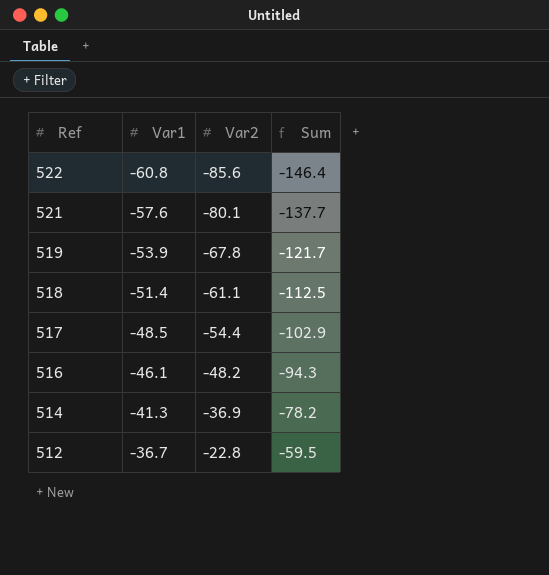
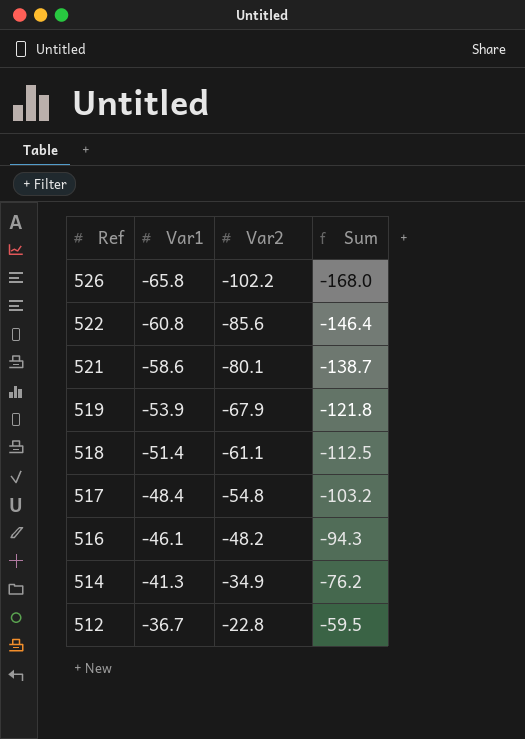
row 526: none -> -65.8 | -102.2 | -168.0
521 | Var1: -57.6 -> -58.6
521 | Sum: -137.7 -> -138.7
519 | Var2: -67.8 -> -67.9
519 | Sum: -121.7 -> -121.8
517 | Var1: -48.5 -> -48.4
517 | Var2: -54.4 -> -54.8
517 | Sum: -102.9 -> -103.2
514 | Var2: -36.9 -> -34.9
514 | Sum: -78.2 -> -76.2

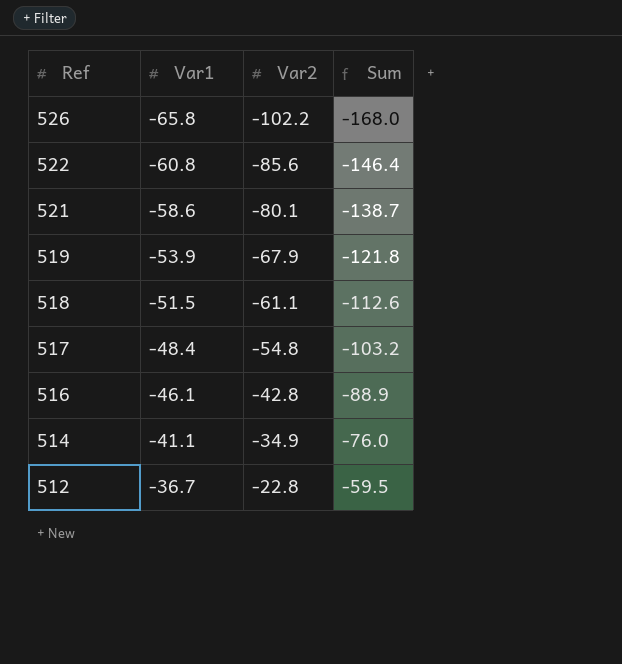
518 | Var1: -51.4 -> -51.5
518 | Sum: -112.5 -> -112.6
516 | Var2: -48.2 -> -42.8
516 | Sum: -94.3 -> -88.9
514 | Var1: -41.3 -> -41.1
514 | Sum: -76.2 -> -76.0

